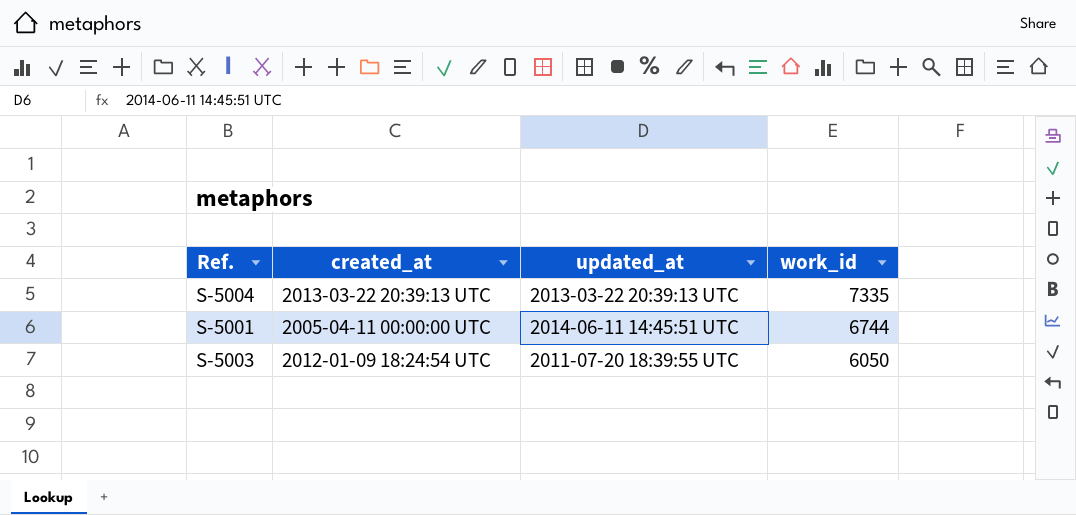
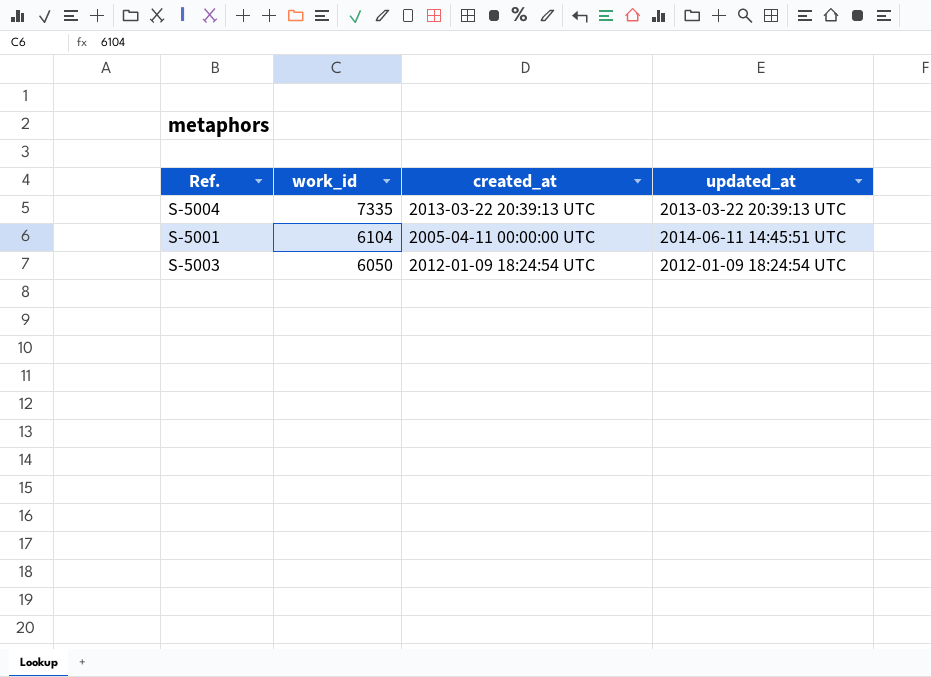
column work_id | position: 4 -> 2
S-5001 | work_id: 6744 -> 6104
S-5003 | updated_at: 2011-07-20 18:39:55 UTC -> 2012-01-09 18:24:54 UTC

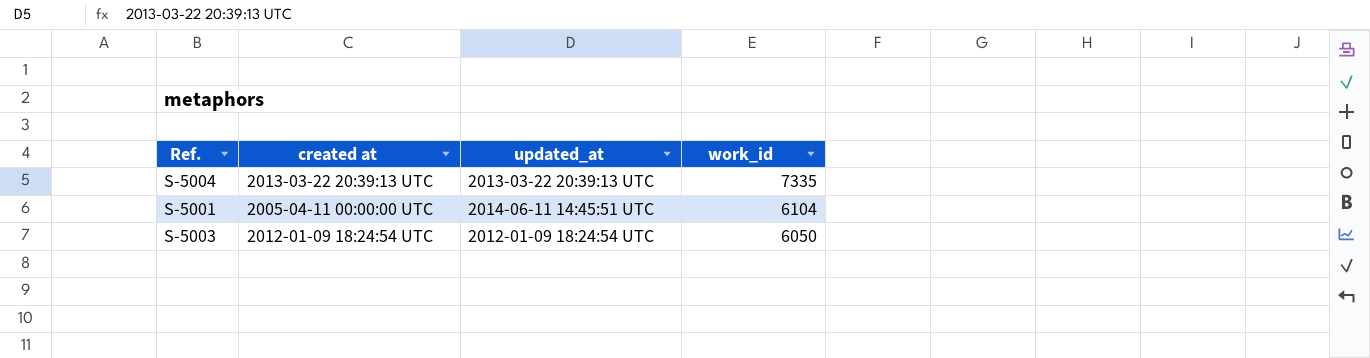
column name: created_at -> created at
column work_id | position: 2 -> 4

